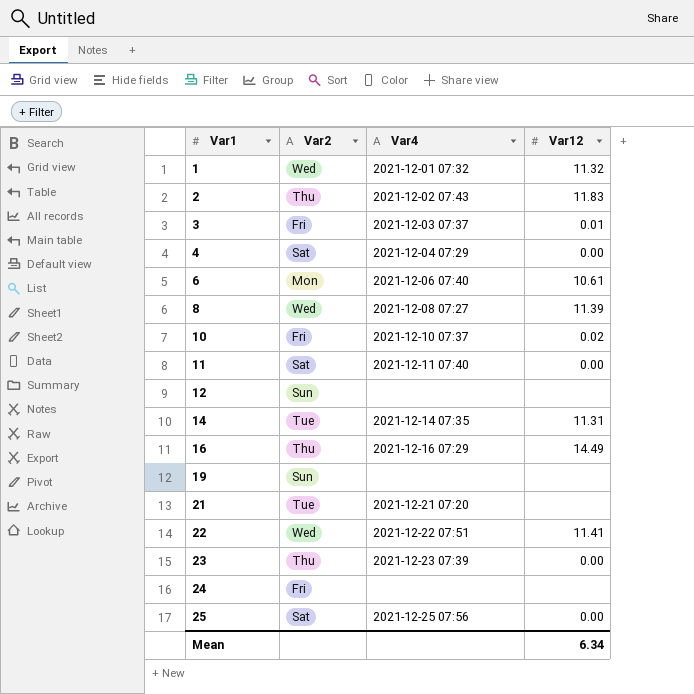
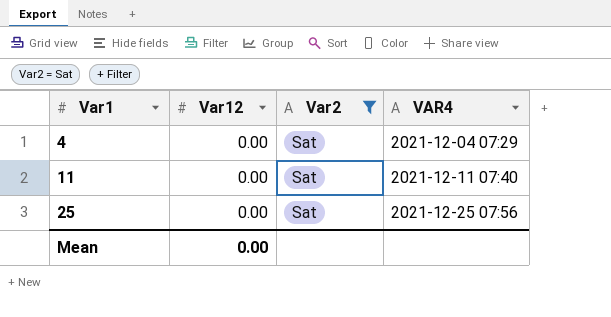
filter: none -> Var2 = Sat
column Var12 | position: 4 -> 2
column name: Var4 -> VAR4
Mean | Var12: 6.34 -> 0.00

